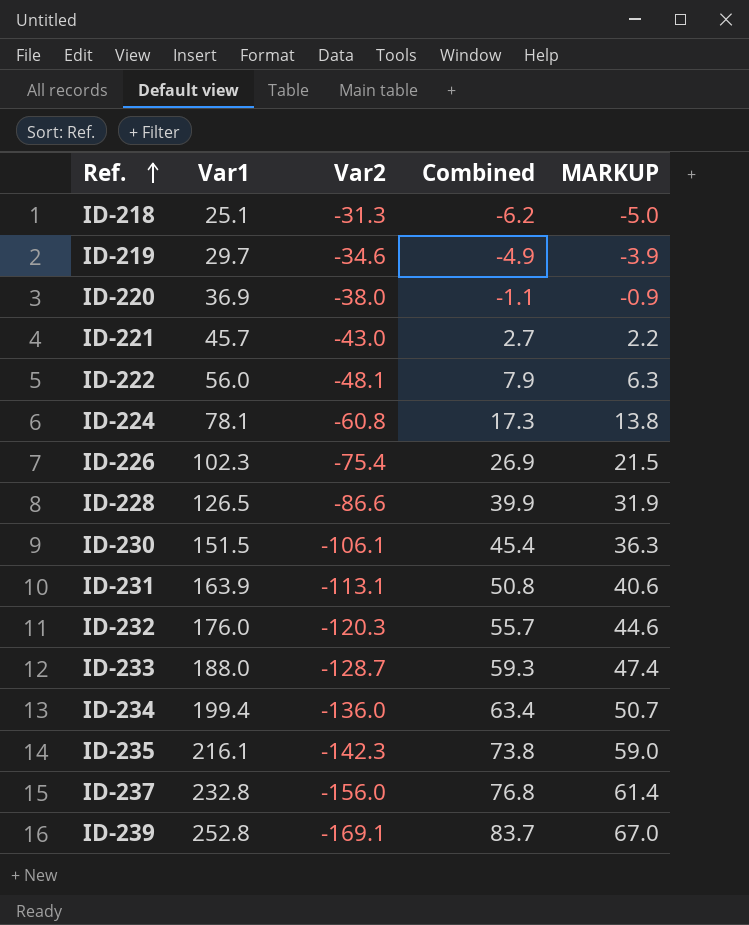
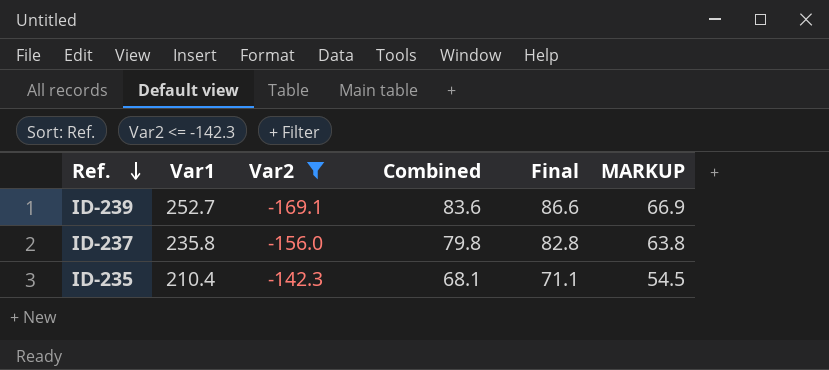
filter: none -> Var2 <= -142.3
row order: Ref. ascending -> Ref. descending
column Final | formula: none -> [Combined] + 3
ID-239 | Var1: 252.8 -> 252.7
ID-239 | Combined: 83.7 -> 83.6
ID-239 | MARKUP: 67.0 -> 66.9
ID-237 | Var1: 232.8 -> 235.8
ID-237 | Combined: 76.8 -> 79.8
ID-237 | MARKUP: 61.4 -> 63.8
ID-235 | Var1: 216.1 -> 210.4
ID-235 | Combined: 73.8 -> 68.1
ID-235 | MARKUP: 59.0 -> 54.5

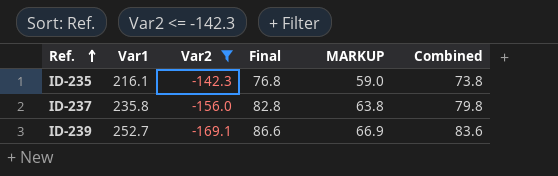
row order: Ref. descending -> Ref. ascending
column Combined | position: 4 -> 6
ID-235 | Var1: 210.4 -> 216.1
ID-235 | Final: 71.1 -> 76.8
ID-235 | MARKUP: 54.5 -> 59.0
ID-235 | Combined: 68.1 -> 73.8

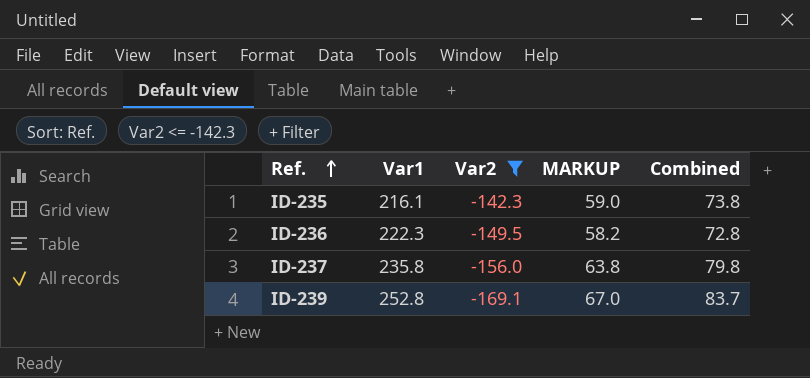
column Final | formula: [Combined] + 3 -> none
row ID-236: none -> 222.3 | -149.5 | 58.2 | 72.8
ID-239 | Var1: 252.7 -> 252.8
ID-239 | MARKUP: 66.9 -> 67.0
ID-239 | Combined: 83.6 -> 83.7

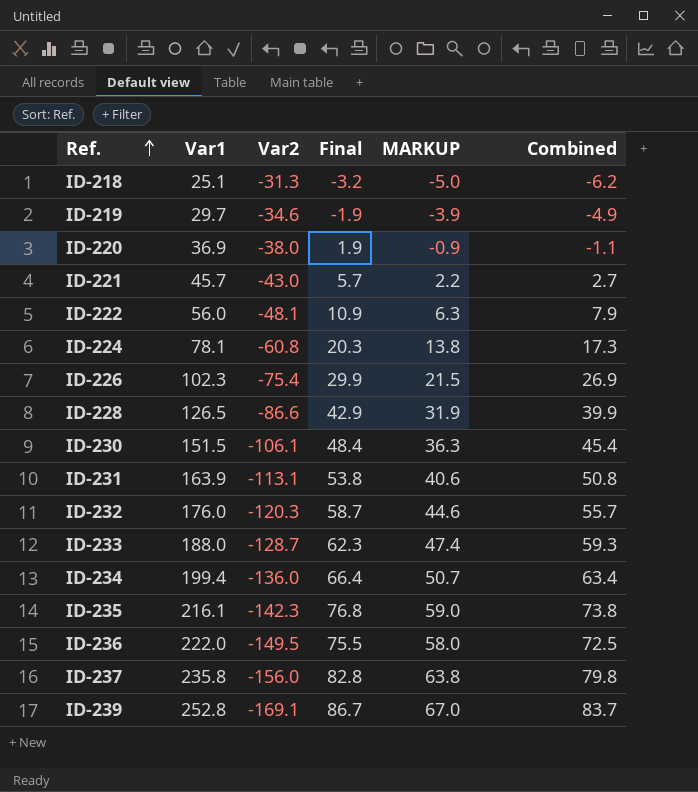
filter: Var2 <= -142.3 -> none
column Final | formula: none -> [Combined] + 3
ID-236 | Var1: 222.3 -> 222.0
ID-236 | MARKUP: 58.2 -> 58.0
ID-236 | Combined: 72.8 -> 72.5

